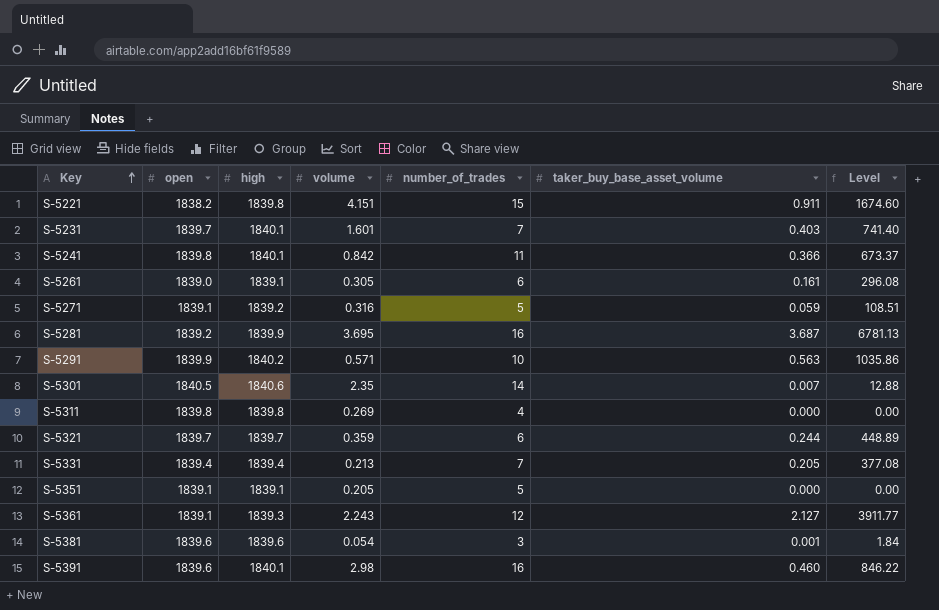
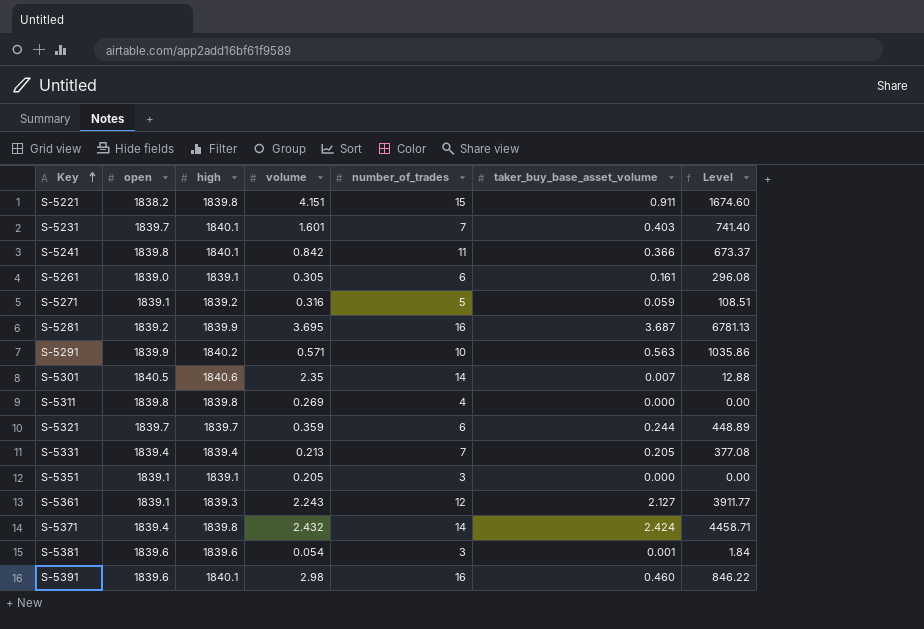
S-5351 | number_of_trades: 5 -> 3
row S-5371: none -> 1839.4 | 1839.8 | 2.432 | 14 | 2.424 | 4458.71

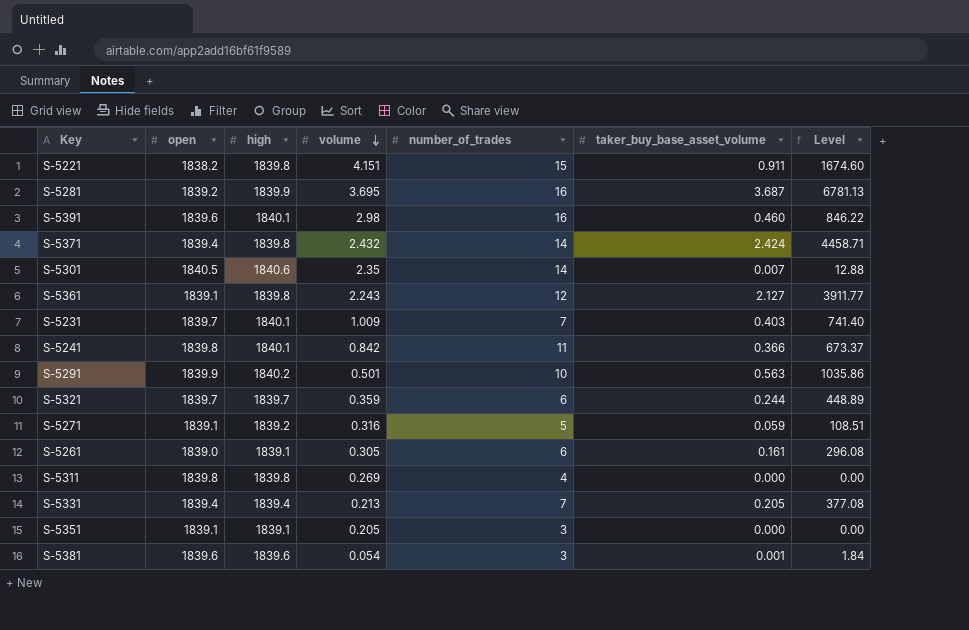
row order: Key ascending -> volume descending
S-5361 | high: 1839.3 -> 1839.8
S-5231 | volume: 1.601 -> 1.009
S-5291 | volume: 0.571 -> 0.501

